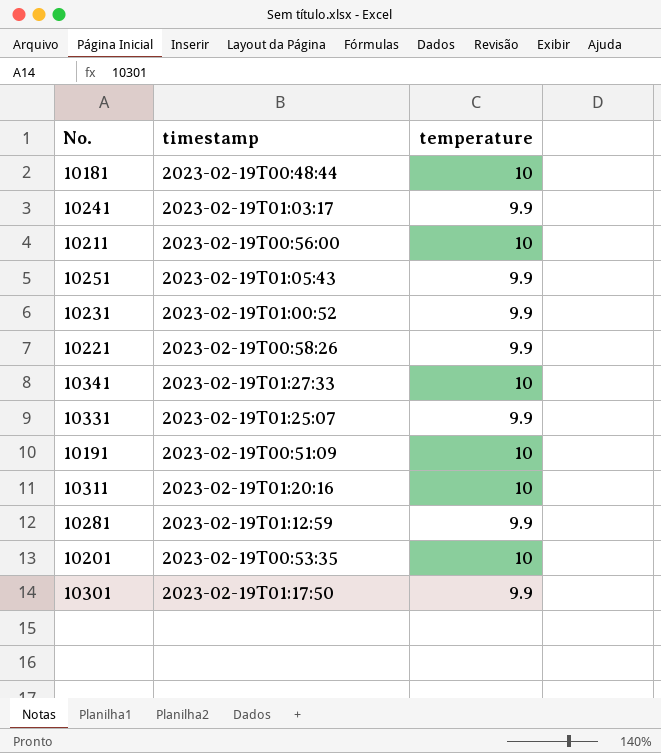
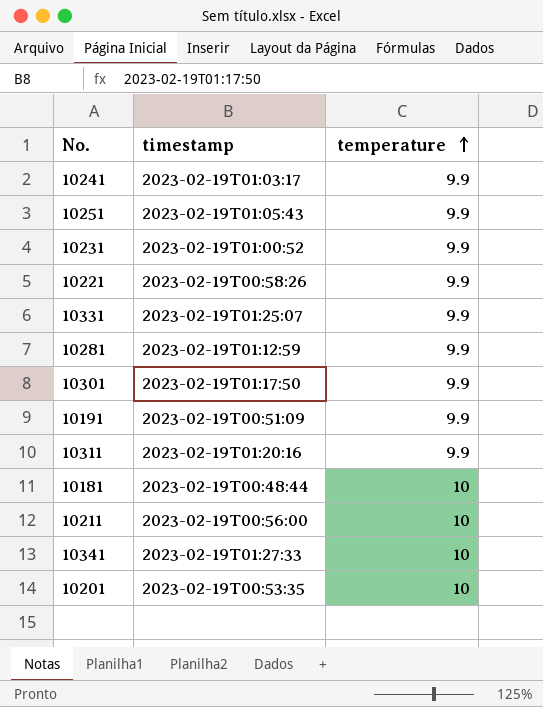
row order: none -> temperature ascending
10191 | temperature: 10 -> 9.9
10311 | temperature: 10 -> 9.9

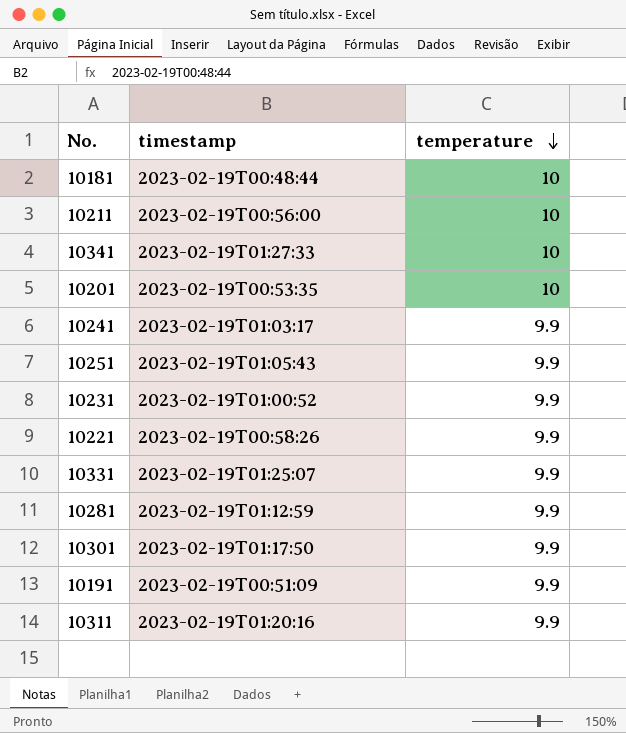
row order: temperature ascending -> temperature descending

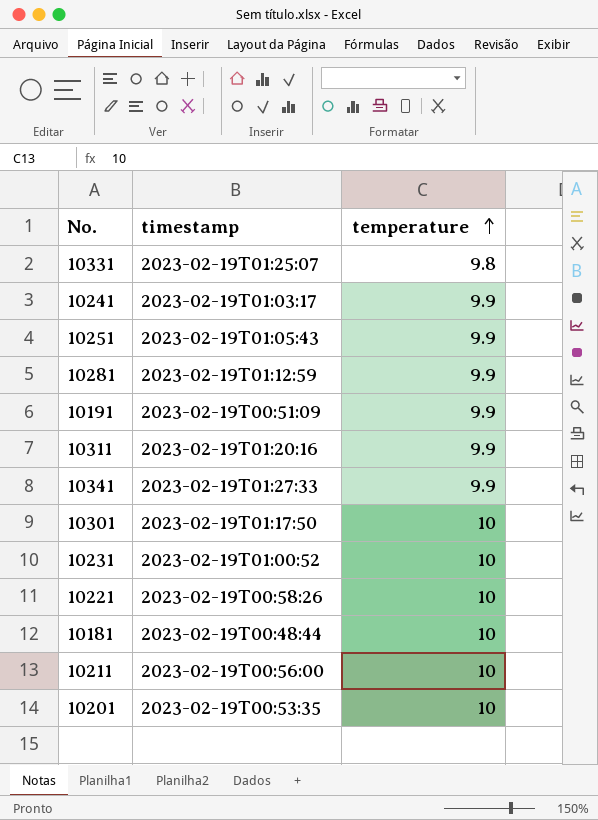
row order: temperature descending -> temperature ascending
10331 | temperature: 9.9 -> 9.8
10341 | temperature: 10 -> 9.9
10301 | temperature: 9.9 -> 10
10231 | temperature: 9.9 -> 10
10221 | temperature: 9.9 -> 10

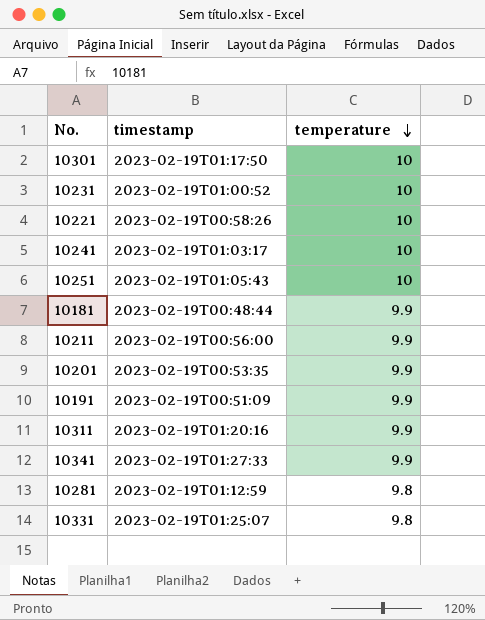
row order: temperature ascending -> temperature descending
10241 | temperature: 9.9 -> 10
10251 | temperature: 9.9 -> 10
10181 | temperature: 10 -> 9.9
10211 | temperature: 10 -> 9.9
10201 | temperature: 10 -> 9.9
10281 | temperature: 9.9 -> 9.8

